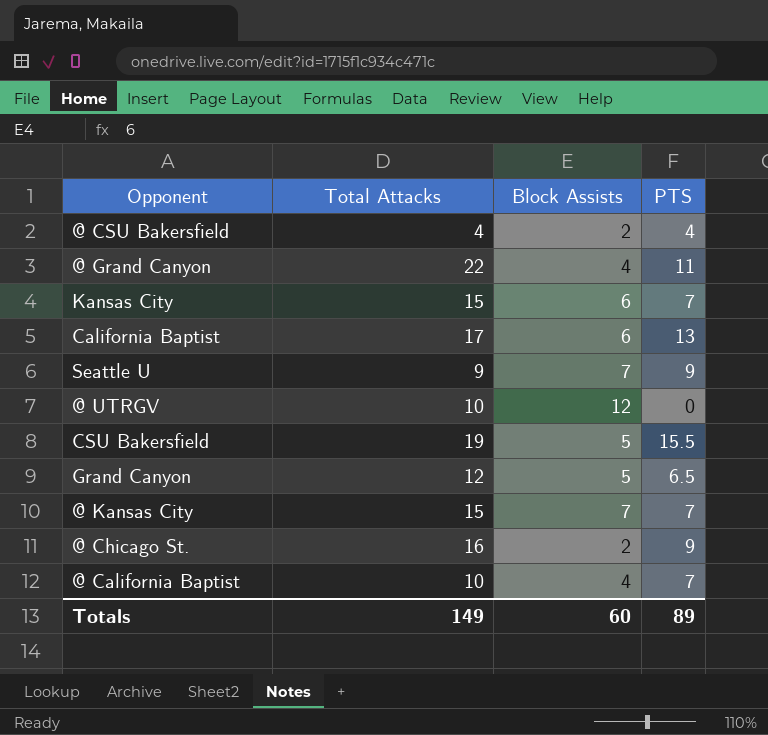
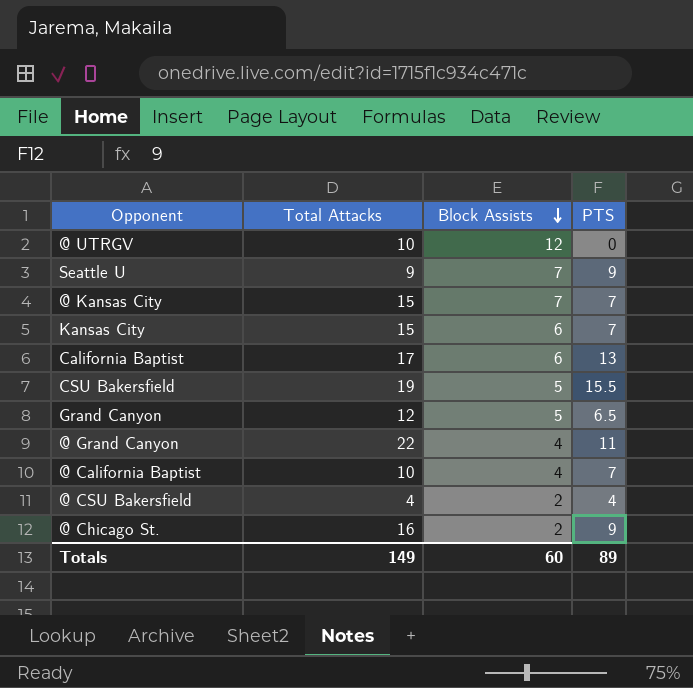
row order: none -> Block Assists descending

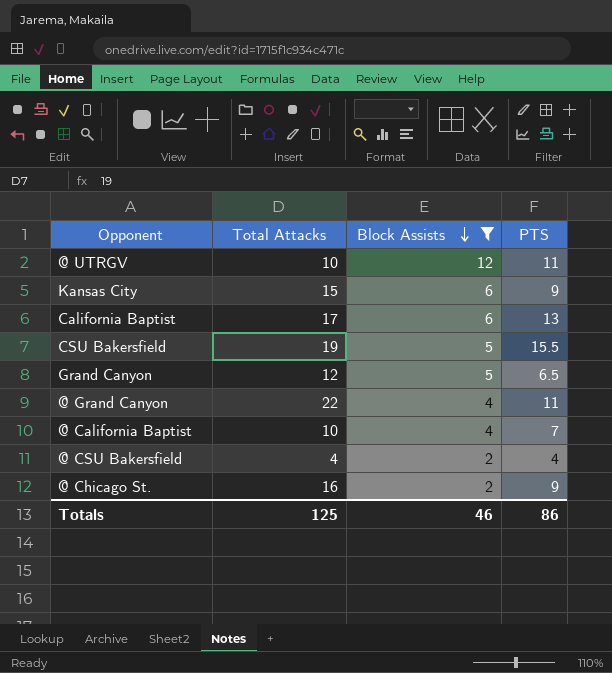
filter: none -> Block Assists != 7
@ UTRGV | PTS: 0 -> 11
Kansas City | PTS: 7 -> 9
Totals | Total Attacks: 149 -> 125
Totals | Block Assists: 60 -> 46
Totals | PTS: 89 -> 86

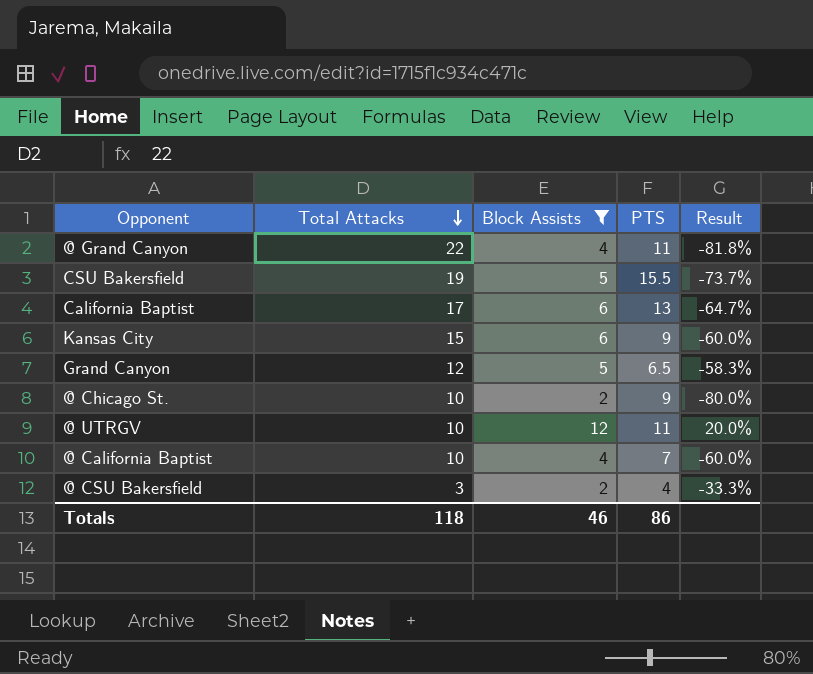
row order: Block Assists descending -> Total Attacks descending
column Result | formula: none -> ([Block Assists] - [Total Attacks]) / [Total Attacks]
@ Chicago St. | Total Attacks: 16 -> 10
@ CSU Bakersfield | Total Attacks: 4 -> 3
Totals | Total Attacks: 125 -> 118

